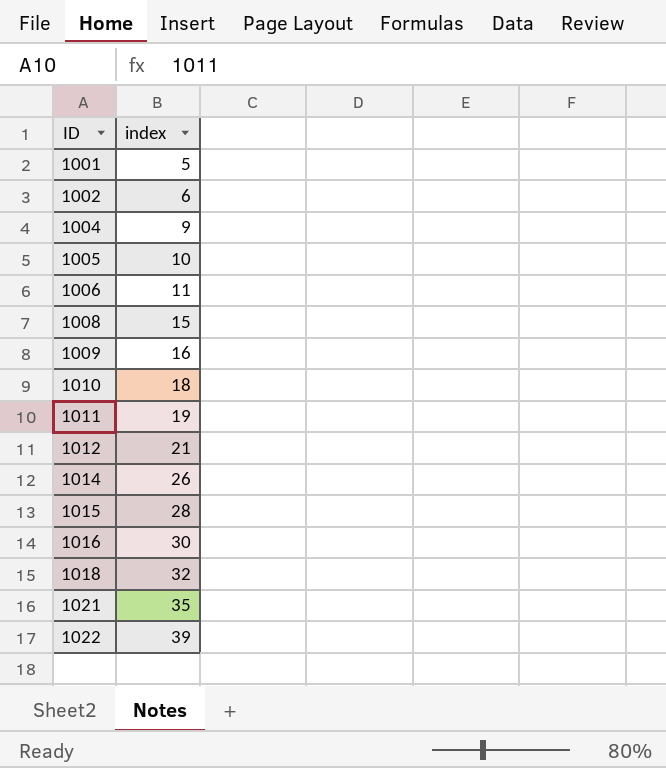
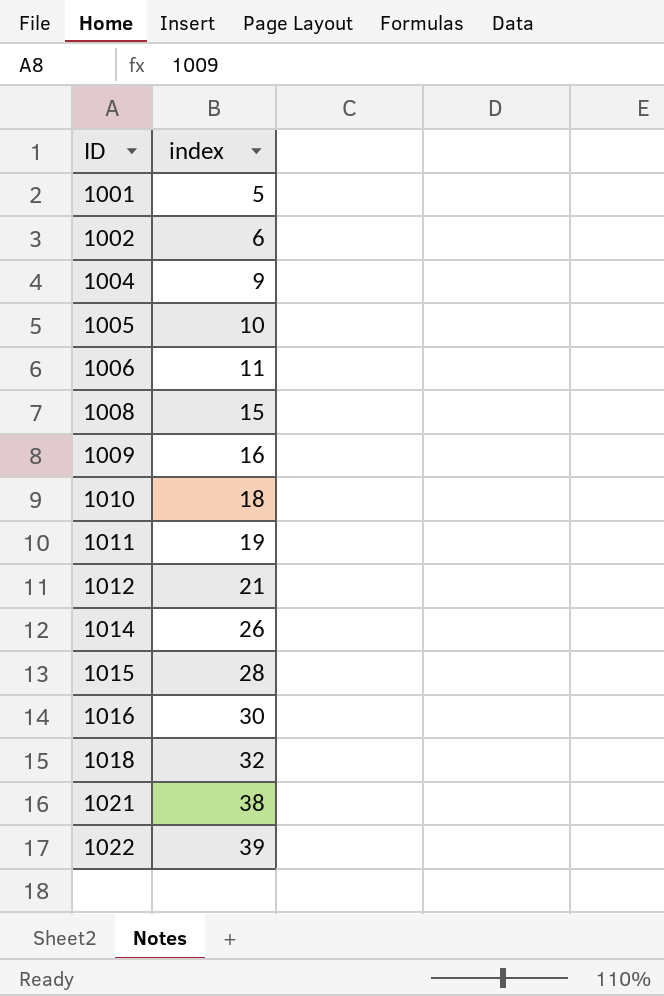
1021 | index: 35 -> 38

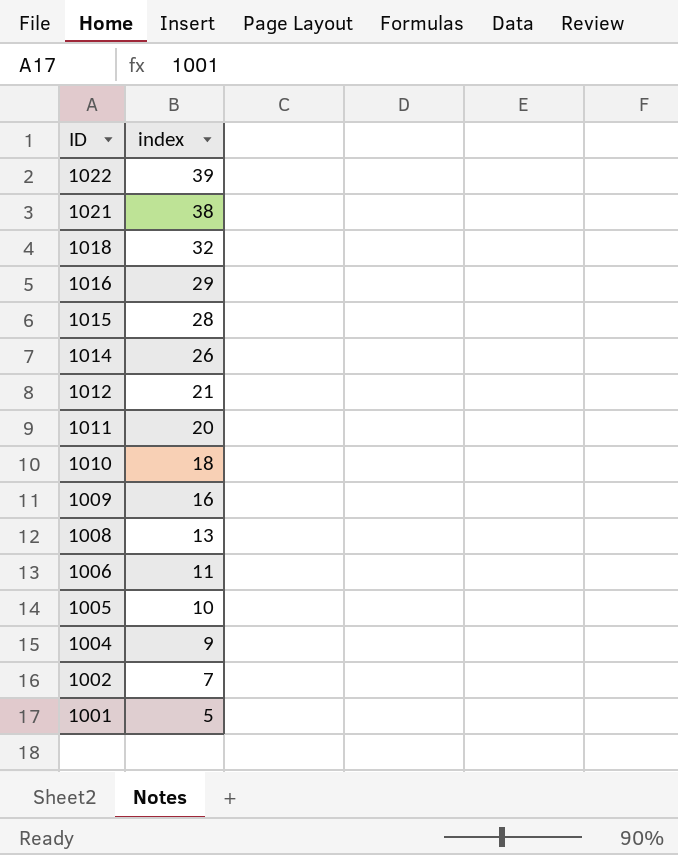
row order: ID ascending -> ID descending
1016 | index: 30 -> 29
1011 | index: 19 -> 20
1008 | index: 15 -> 13
1002 | index: 6 -> 7

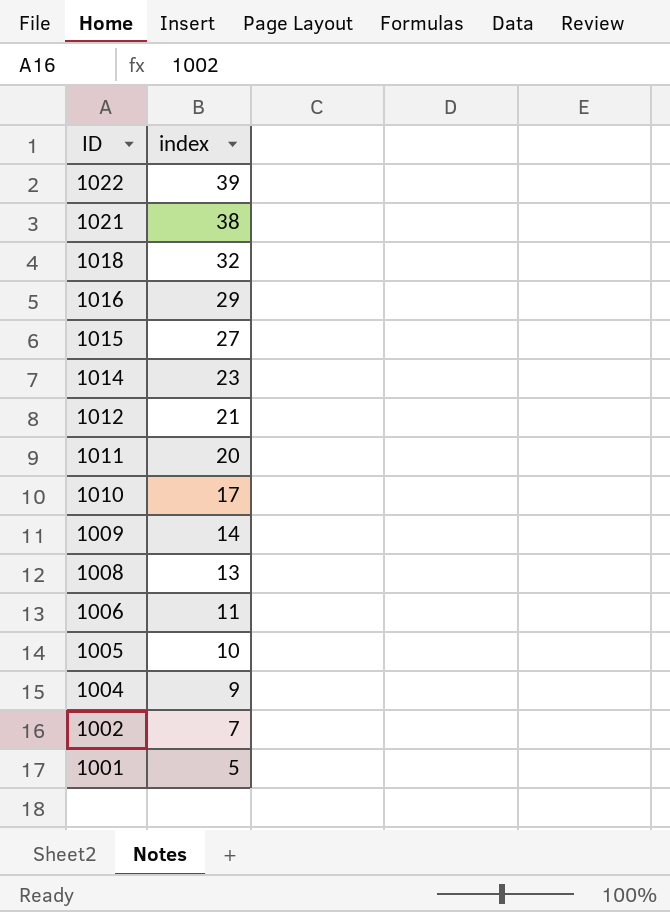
1015 | index: 28 -> 27
1014 | index: 26 -> 23
1010 | index: 18 -> 17
1009 | index: 16 -> 14

